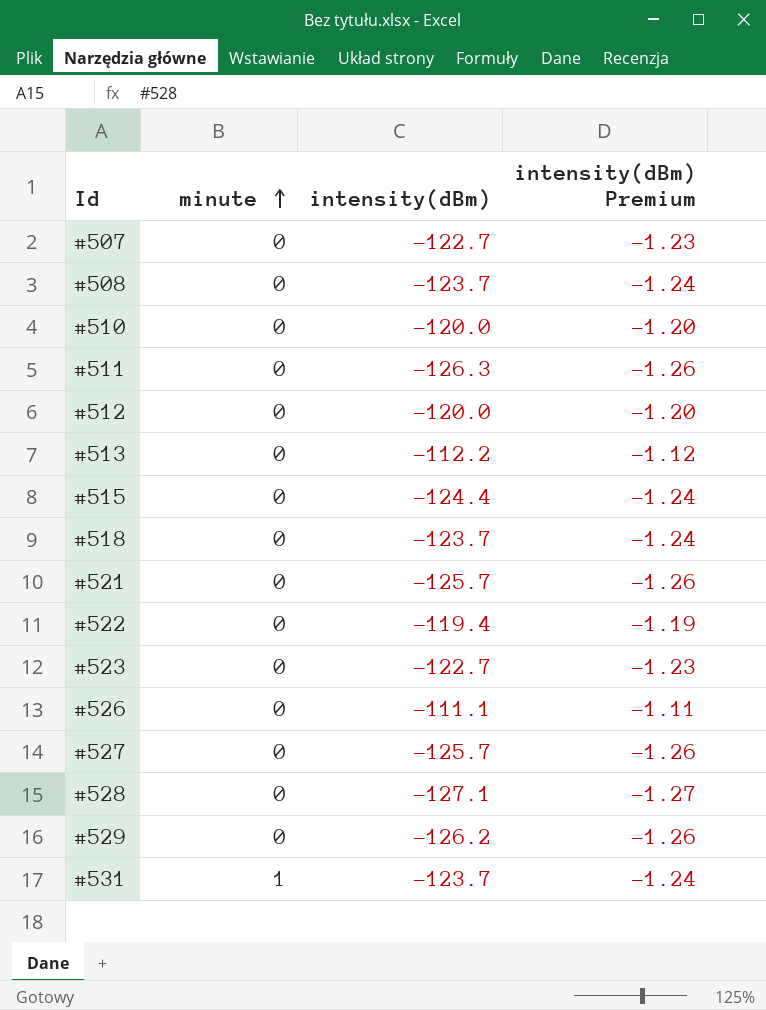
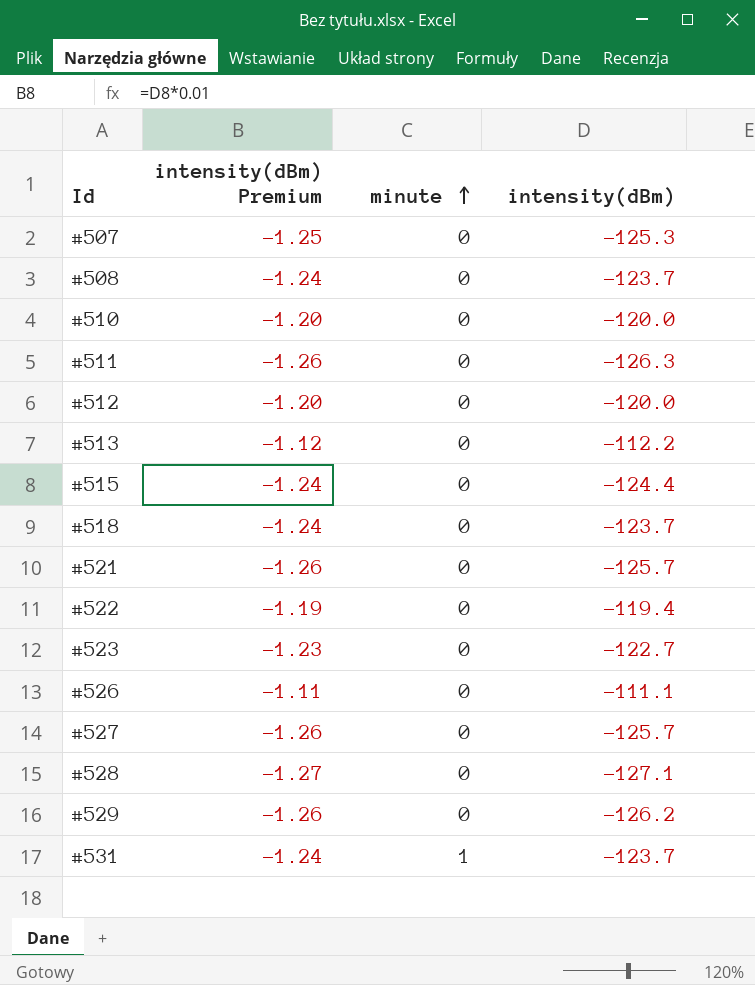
column intensity(dBm) Premium | position: 4 -> 2
#507 | intensity(dBm) Premium: -1.23 -> -1.25
#507 | intensity(dBm): -122.7 -> -125.3

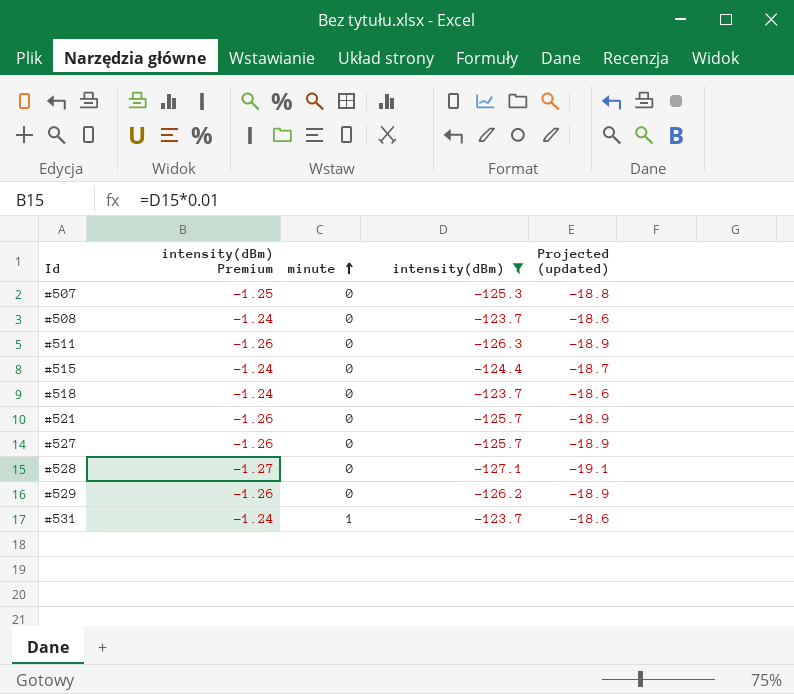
filter: none -> intensity(dBm) <= -123.7
column Projected (updated) | formula: none -> [intensity(dBm)] * 0.15

